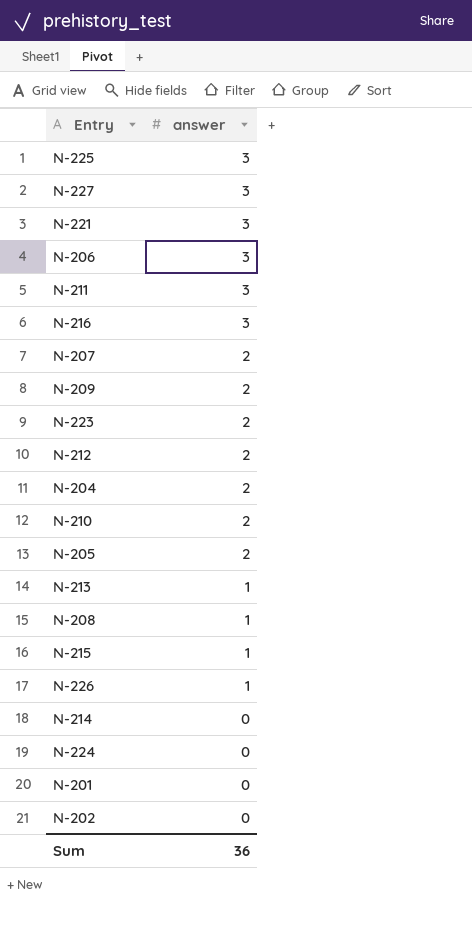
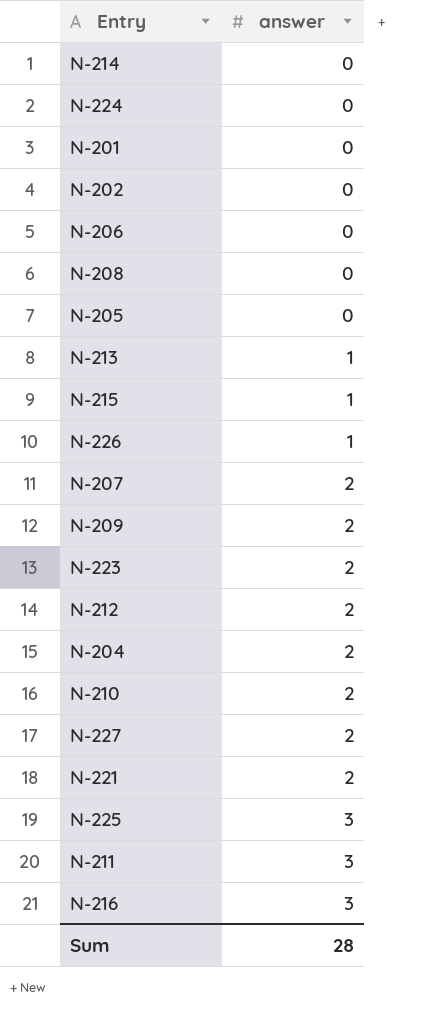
row order: answer descending -> answer ascending
N-206 | answer: 3 -> 0
N-208 | answer: 1 -> 0
N-205 | answer: 2 -> 0
N-227 | answer: 3 -> 2
N-221 | answer: 3 -> 2
Sum | answer: 36 -> 28

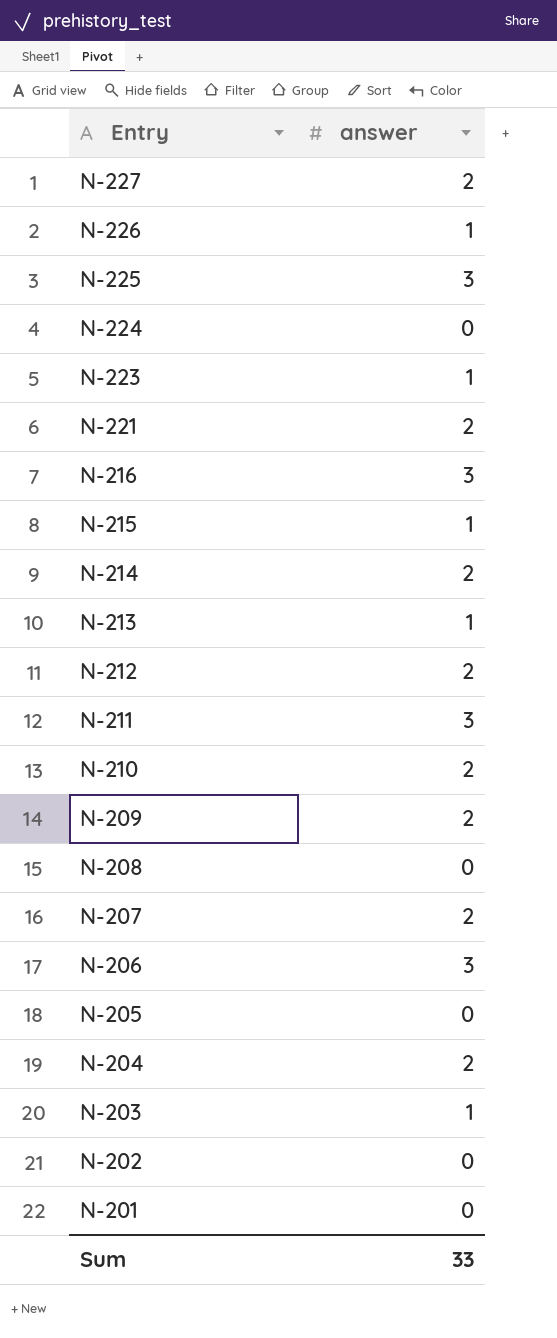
row order: answer ascending -> Entry descending
N-223 | answer: 2 -> 1
N-214 | answer: 0 -> 2
N-206 | answer: 0 -> 3
row N-203: none -> 1
Sum | answer: 28 -> 33

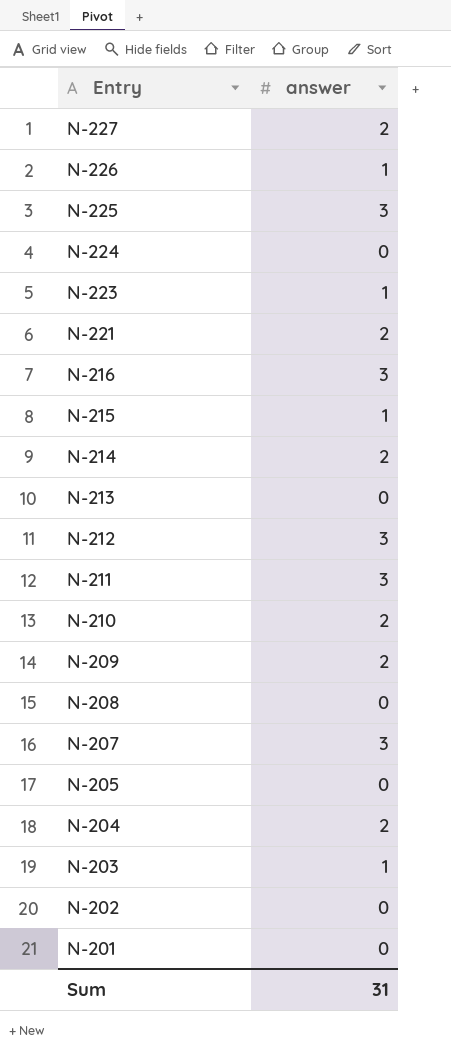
row N-206: 3 -> none
N-213 | answer: 1 -> 0
N-212 | answer: 2 -> 3
N-207 | answer: 2 -> 3
Sum | answer: 33 -> 31

